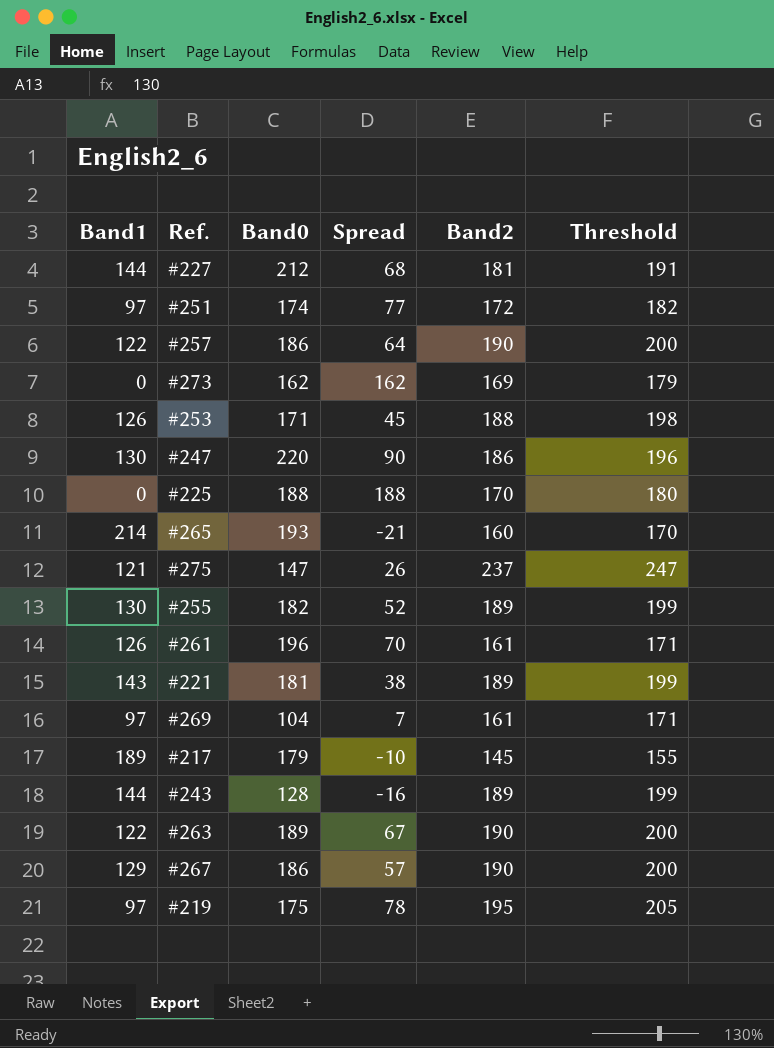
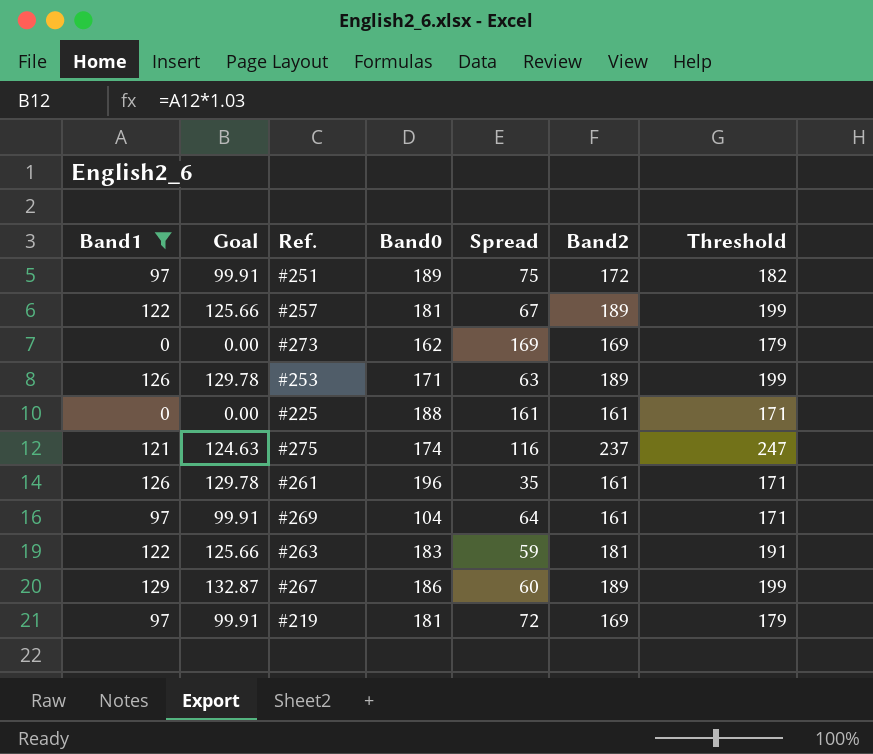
filter: none -> Band1 <= 129
column Goal | formula: none -> [Band1] * 1.03
column Spread | formula: [Band0] - [Band1] -> [Band2] - [Band1]
#251 | Band0: 174 -> 189
#257 | Band0: 186 -> 181
#257 | Band2: 190 -> 189
#257 | Threshold: 200 -> 199
#253 | Band2: 188 -> 189
#253 | Threshold: 198 -> 199
#225 | Band2: 170 -> 161
#225 | Threshold: 180 -> 171
#275 | Band0: 147 -> 174
#263 | Band0: 189 -> 183
#263 | Band2: 190 -> 181
#263 | Threshold: 200 -> 191
#267 | Band2: 190 -> 189
#267 | Threshold: 200 -> 199
#219 | Band0: 175 -> 181
#219 | Band2: 195 -> 169
#219 | Threshold: 205 -> 179

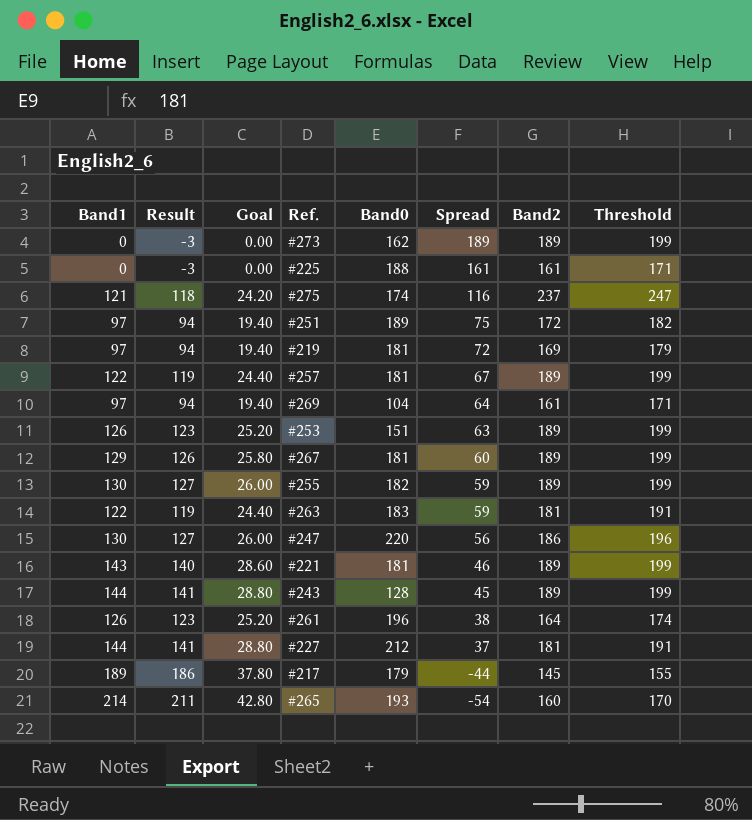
filter: Band1 <= 129 -> none
row order: none -> Spread descending
column Result | formula: none -> [Band1] - 3
column Goal | formula: [Band1] * 1.03 -> [Band1] * 0.2
#273 | Spread: 169 -> 189
#273 | Band2: 169 -> 189
#273 | Threshold: 179 -> 199
#253 | Band0: 171 -> 151
#267 | Band0: 186 -> 181
#261 | Spread: 35 -> 38
#261 | Band2: 161 -> 164
#261 | Threshold: 171 -> 174

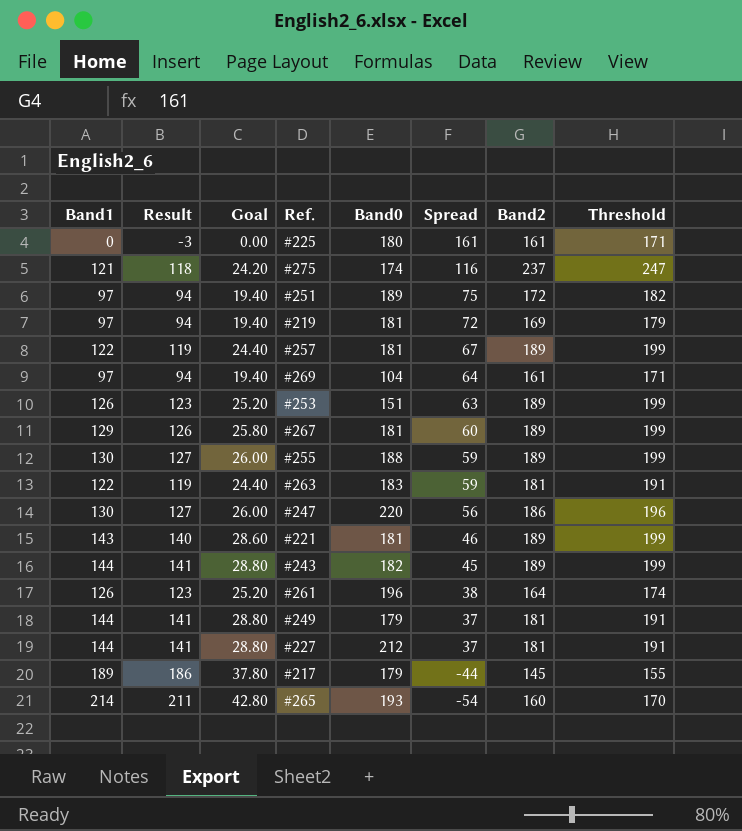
row #273: 0 | -3 | 0.00 | 162 | 189 | 189 | 199 -> none
#225 | Band0: 188 -> 180
#255 | Band0: 182 -> 188
#243 | Band0: 128 -> 182
row #249: none -> 144 | 141 | 28.80 | 179 | 37 | 181 | 191

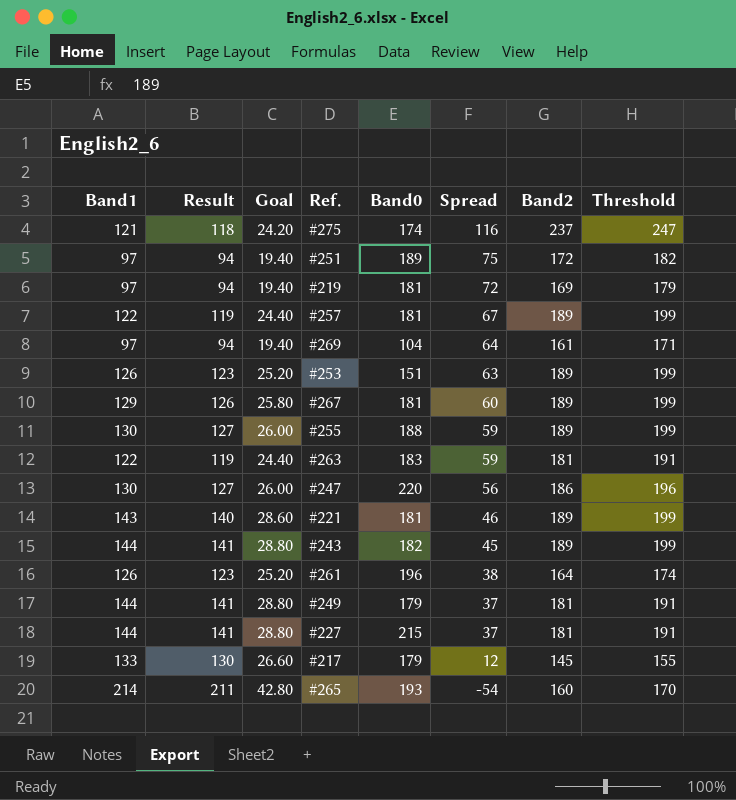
row #225: 0 | -3 | 0.00 | 180 | 161 | 161 | 171 -> none
#227 | Band0: 212 -> 215
#217 | Band1: 189 -> 133
#217 | Result: 186 -> 130
#217 | Goal: 37.80 -> 26.60
#217 | Spread: -44 -> 12

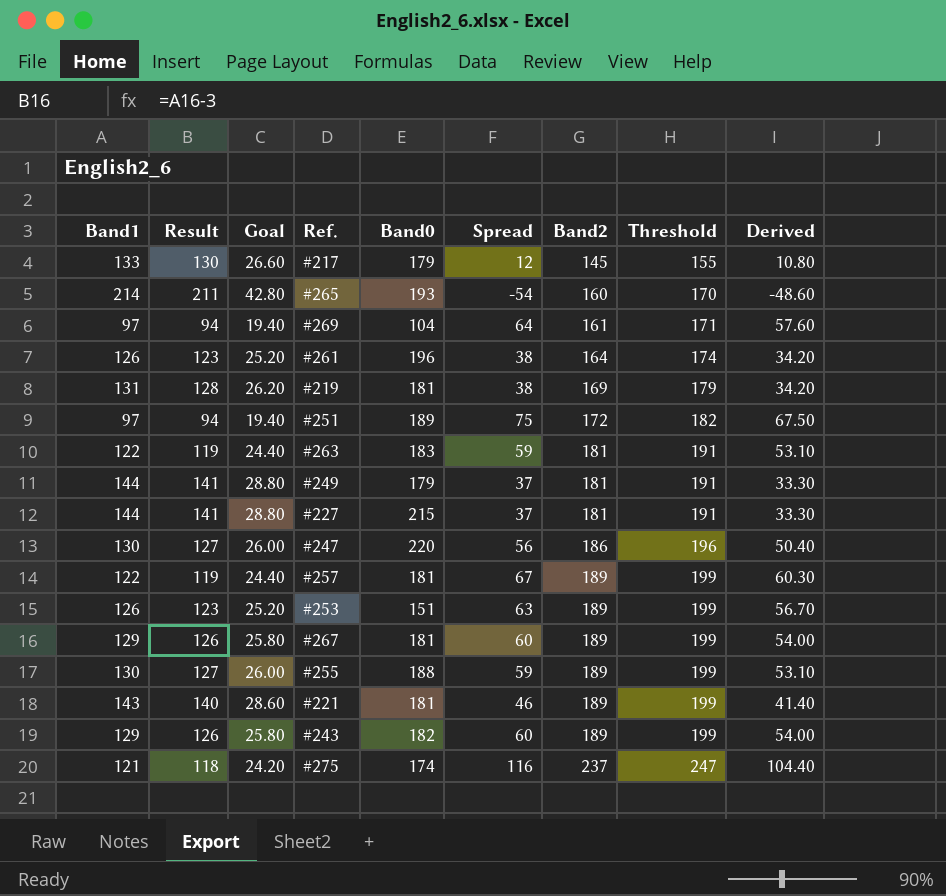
row order: Spread descending -> Band2 ascending
column Derived | formula: none -> [Spread] * 0.9
#219 | Band1: 97 -> 131
#219 | Result: 94 -> 128
#219 | Goal: 19.40 -> 26.20
#219 | Spread: 72 -> 38
#243 | Band1: 144 -> 129
#243 | Result: 141 -> 126
#243 | Goal: 28.80 -> 25.80
#243 | Spread: 45 -> 60

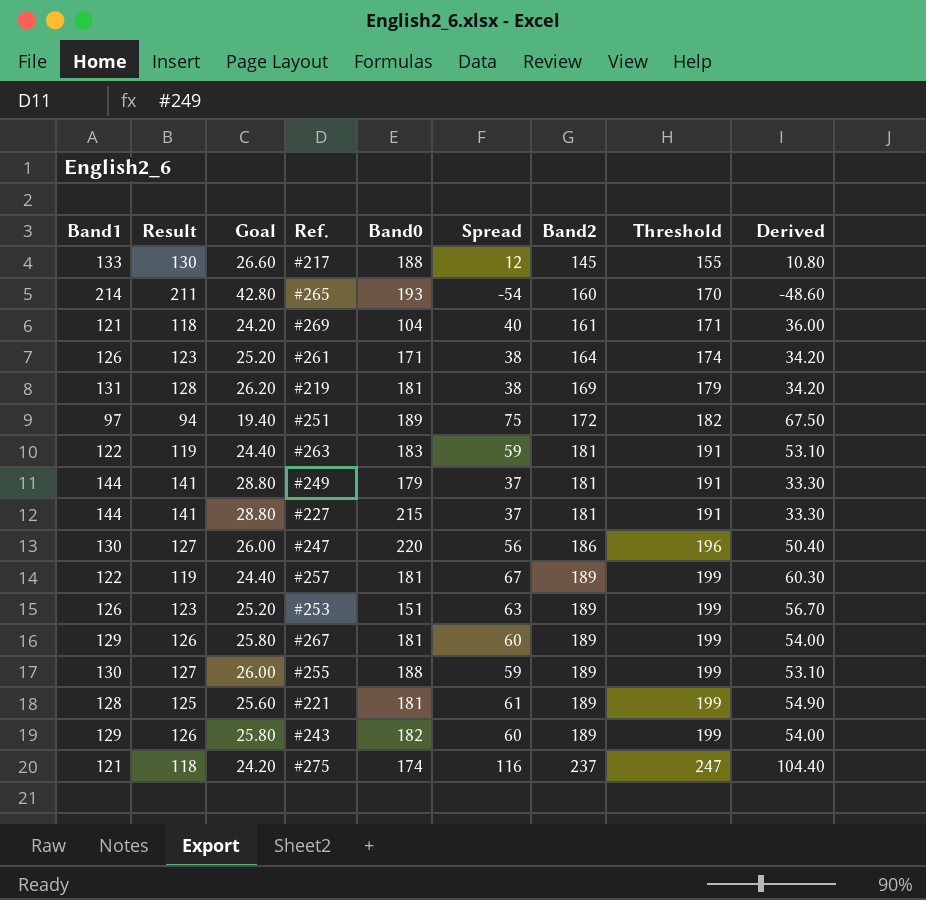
#217 | Band0: 179 -> 188
#269 | Band1: 97 -> 121
#269 | Result: 94 -> 118
#269 | Goal: 19.40 -> 24.20
#269 | Spread: 64 -> 40
#269 | Derived: 57.60 -> 36.00
#261 | Band0: 196 -> 171
#221 | Band1: 143 -> 128
#221 | Result: 140 -> 125
#221 | Goal: 28.60 -> 25.60
#221 | Spread: 46 -> 61
#221 | Derived: 41.40 -> 54.90

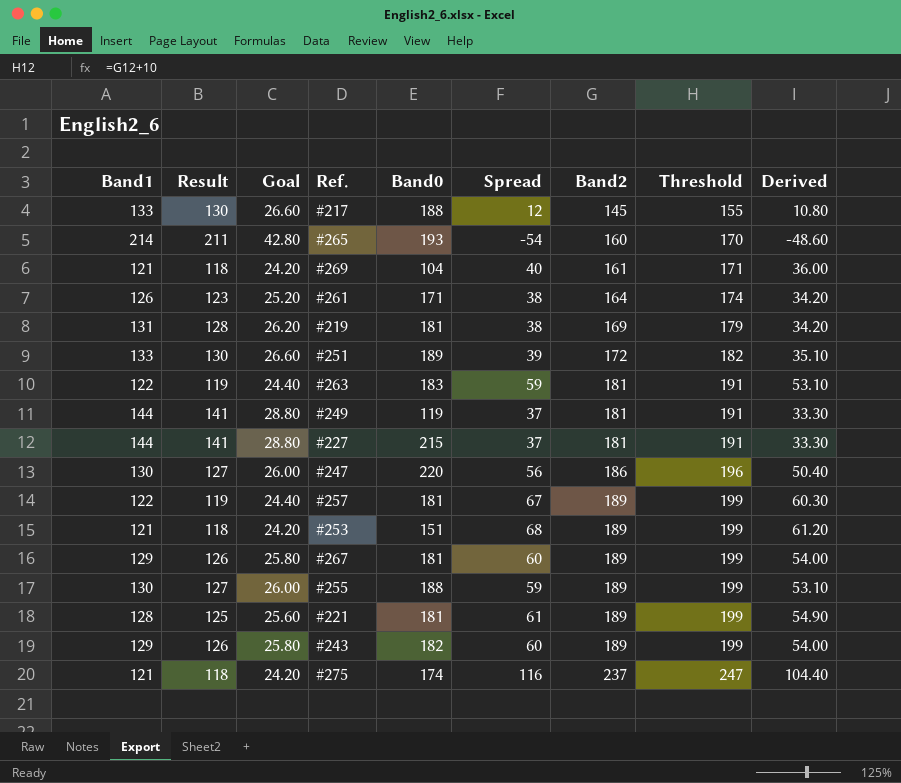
#251 | Band1: 97 -> 133
#251 | Result: 94 -> 130
#251 | Goal: 19.40 -> 26.60
#251 | Spread: 75 -> 39
#251 | Derived: 67.50 -> 35.10
#249 | Band0: 179 -> 119
#253 | Band1: 126 -> 121
#253 | Result: 123 -> 118
#253 | Goal: 25.20 -> 24.20
#253 | Spread: 63 -> 68
#253 | Derived: 56.70 -> 61.20

